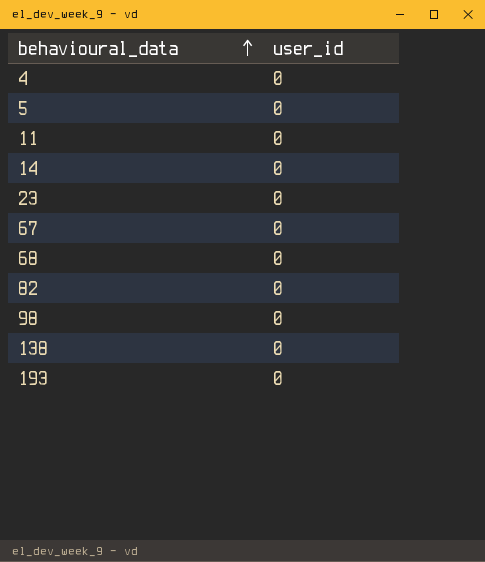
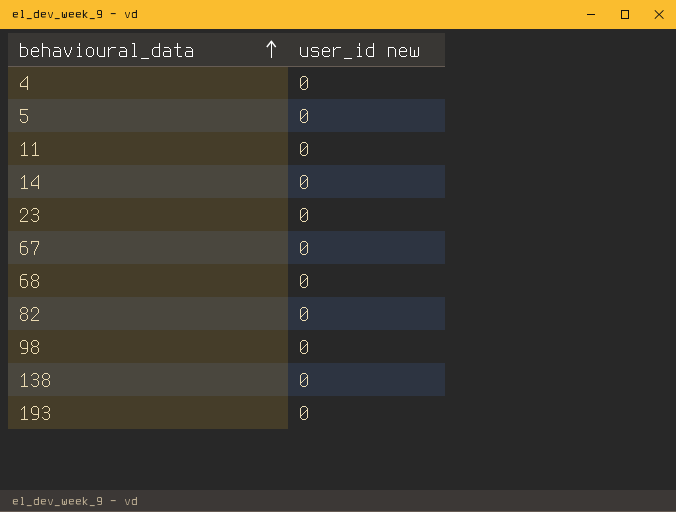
column name: user_id -> user_id new

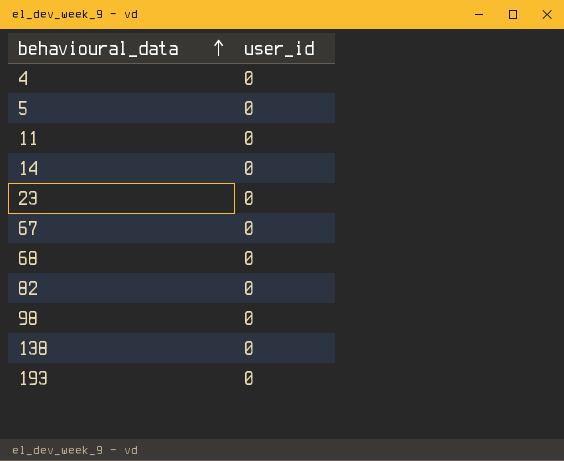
column name: user_id new -> user_id

